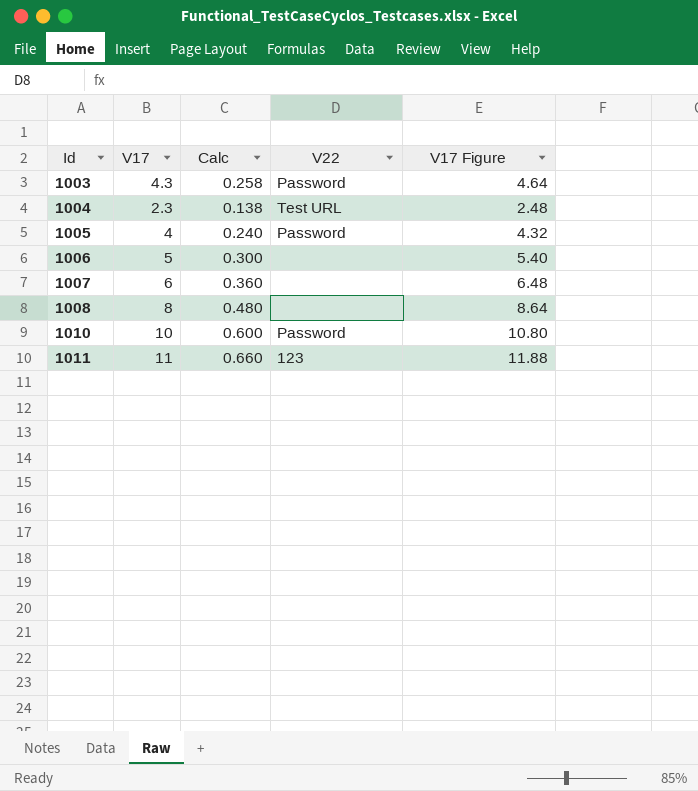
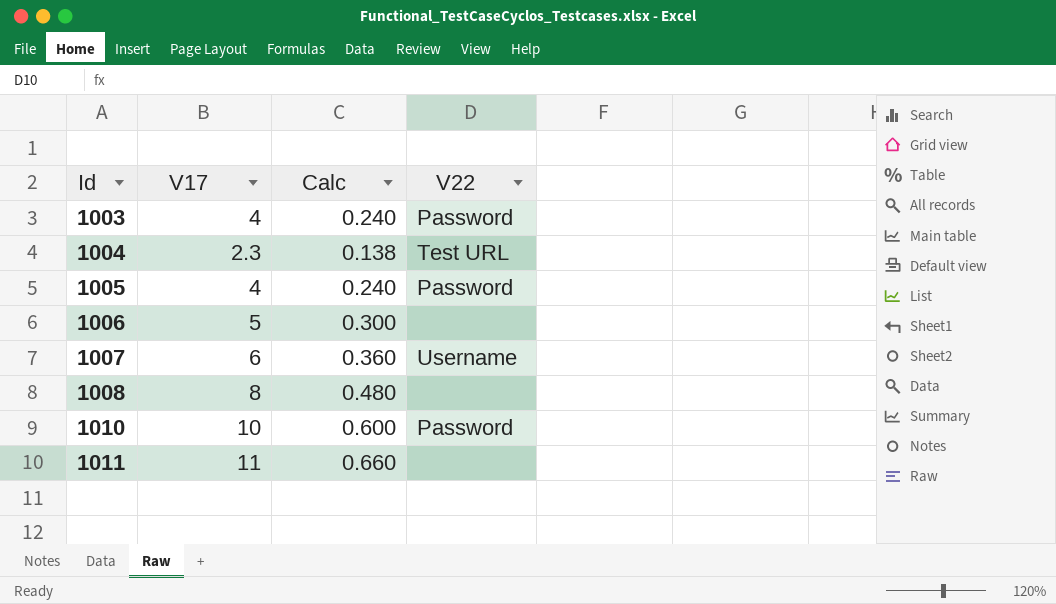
column V17 Figure | formula: [V17] * 1.08 -> none
1003 | V17: 4.3 -> 4
1003 | Calc: 0.258 -> 0.240
1007 | V22: none -> Username
1011 | V22: 123 -> none

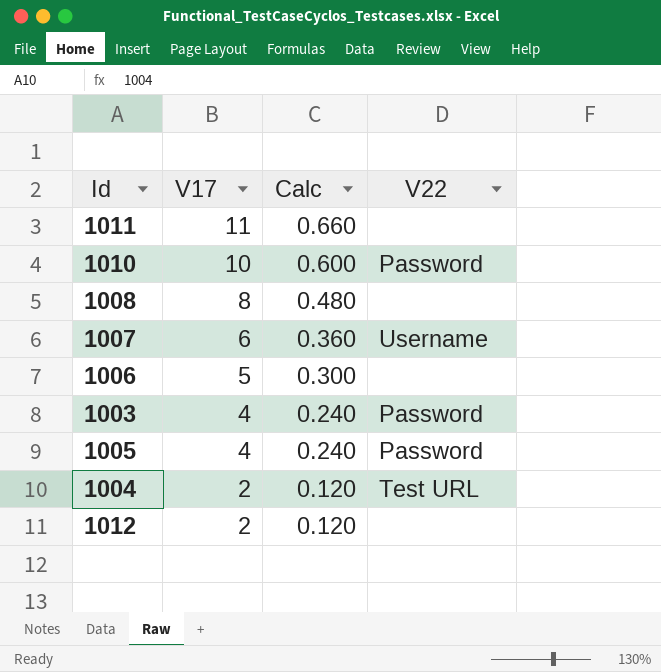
row order: Id ascending -> V17 descending
1004 | V17: 2.3 -> 2
1004 | Calc: 0.138 -> 0.120
row 1012: none -> 2 | 0.120 | none

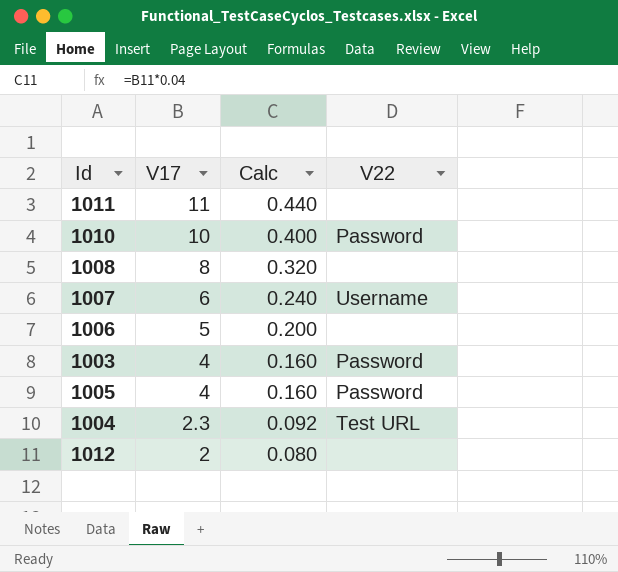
column Calc | formula: [V17] * 0.06 -> [V17] * 0.04
1004 | V17: 2 -> 2.3

